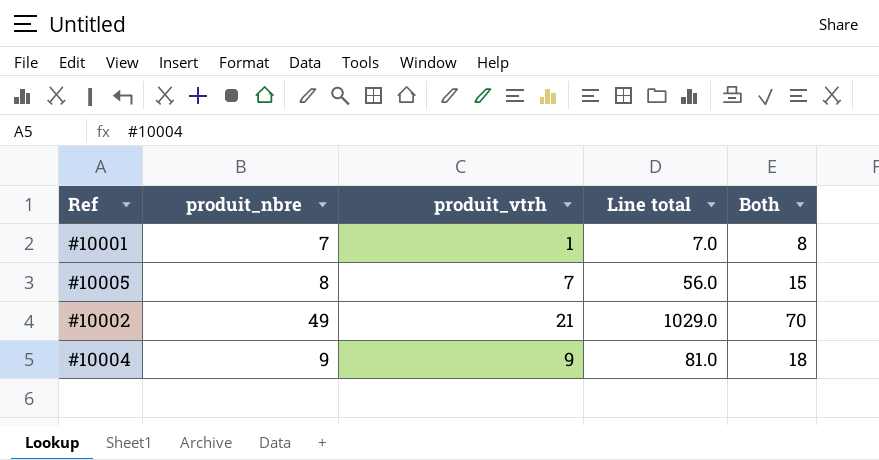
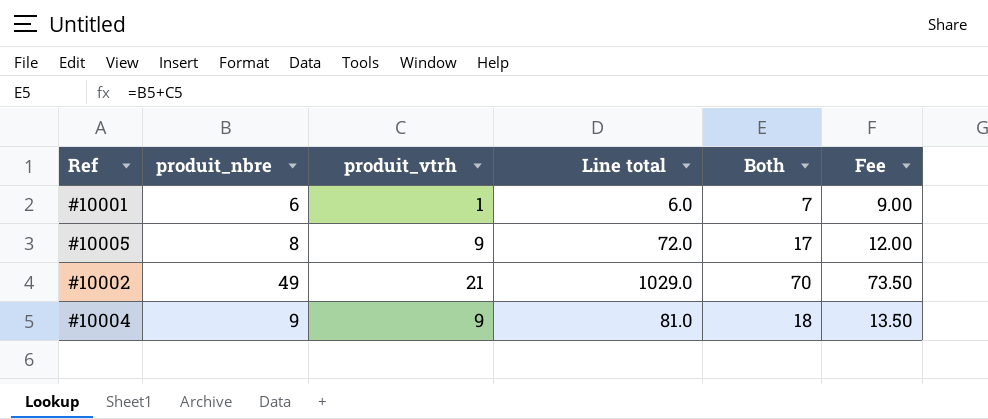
column Fee | formula: none -> [produit_nbre] * 1.5
#10001 | produit_nbre: 7 -> 6
#10001 | Line total: 7.0 -> 6.0
#10001 | Both: 8 -> 7
#10005 | produit_vtrh: 7 -> 9
#10005 | Line total: 56.0 -> 72.0
#10005 | Both: 15 -> 17

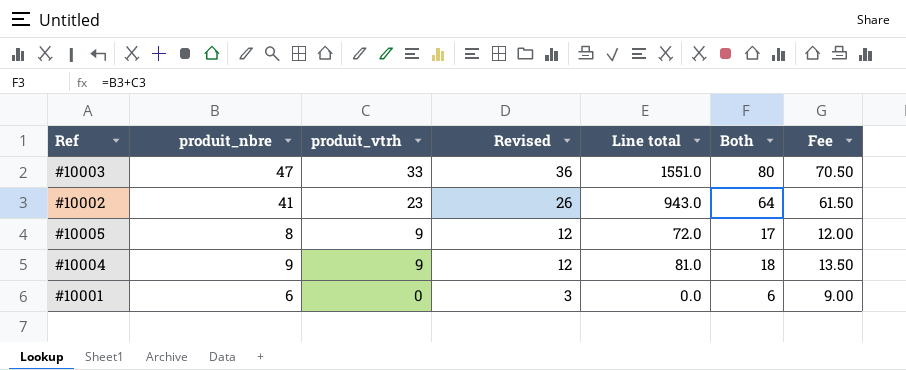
row order: none -> produit_vtrh descending
column Revised | formula: none -> [produit_vtrh] + 3
row #10003: none -> 47 | 33 | 36 | 1551.0 | 80 | 70.50
#10002 | produit_nbre: 49 -> 41
#10002 | produit_vtrh: 21 -> 23
#10002 | Line total: 1029.0 -> 943.0
#10002 | Both: 70 -> 64
#10002 | Fee: 73.50 -> 61.50
#10001 | produit_vtrh: 1 -> 0
#10001 | Line total: 6.0 -> 0.0
#10001 | Both: 7 -> 6

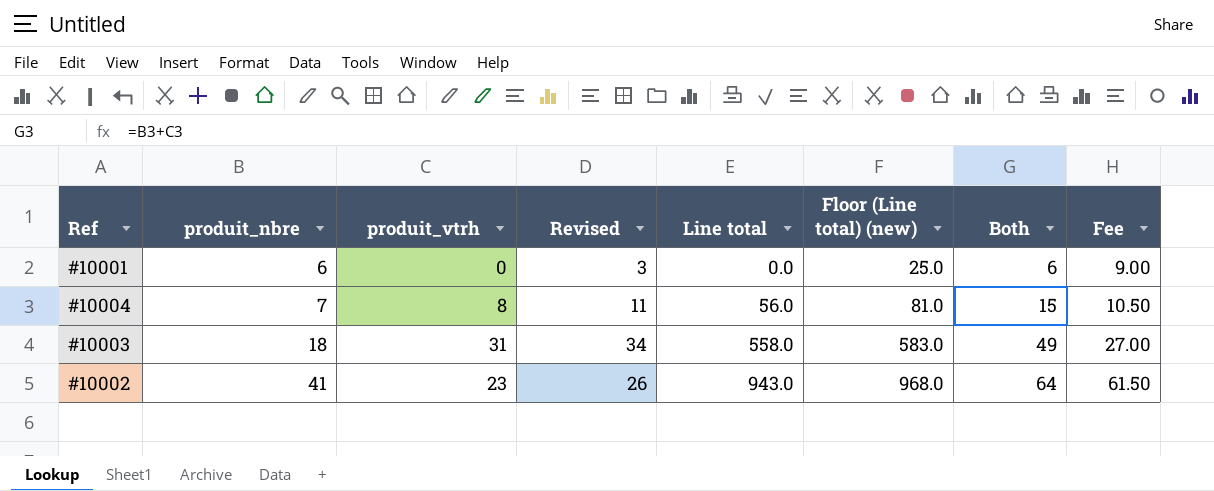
row order: produit_vtrh descending -> produit_nbre ascending
column Floor (Line total) (new) | formula: none -> [Line total] + 25
row #10005: 8 | 9 | 12 | 72.0 | 17 | 12.00 -> none
#10004 | produit_nbre: 9 -> 7
#10004 | produit_vtrh: 9 -> 8
#10004 | Revised: 12 -> 11
#10004 | Line total: 81.0 -> 56.0
#10004 | Both: 18 -> 15
#10004 | Fee: 13.50 -> 10.50
#10003 | produit_nbre: 47 -> 18
#10003 | produit_vtrh: 33 -> 31
#10003 | Revised: 36 -> 34
#10003 | Line total: 1551.0 -> 558.0
#10003 | Both: 80 -> 49
#10003 | Fee: 70.50 -> 27.00

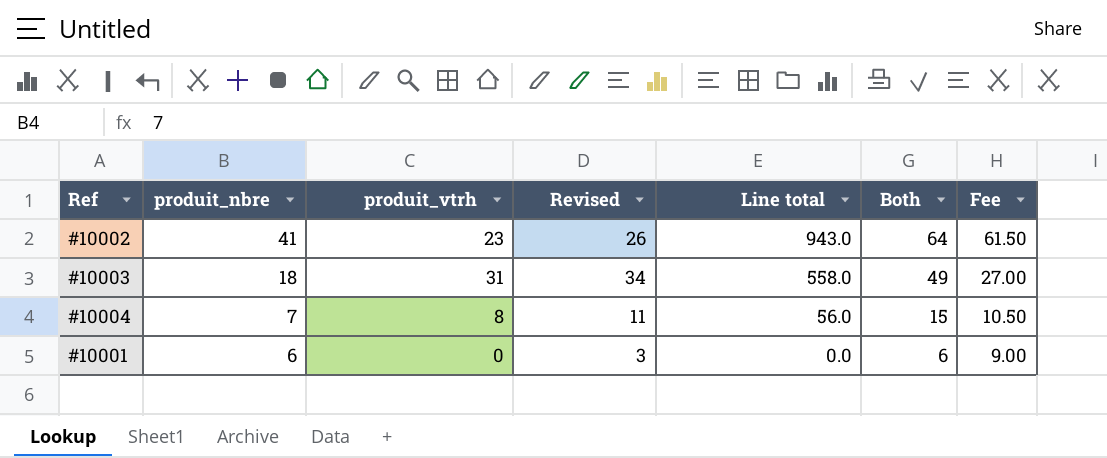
row order: produit_nbre ascending -> produit_nbre descending
column Floor (Line total) (new) | formula: [Line total] + 25 -> none

